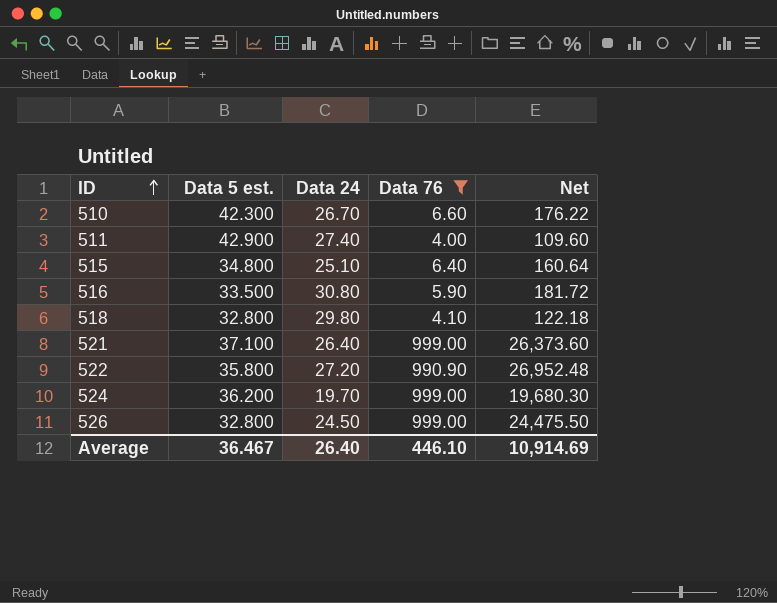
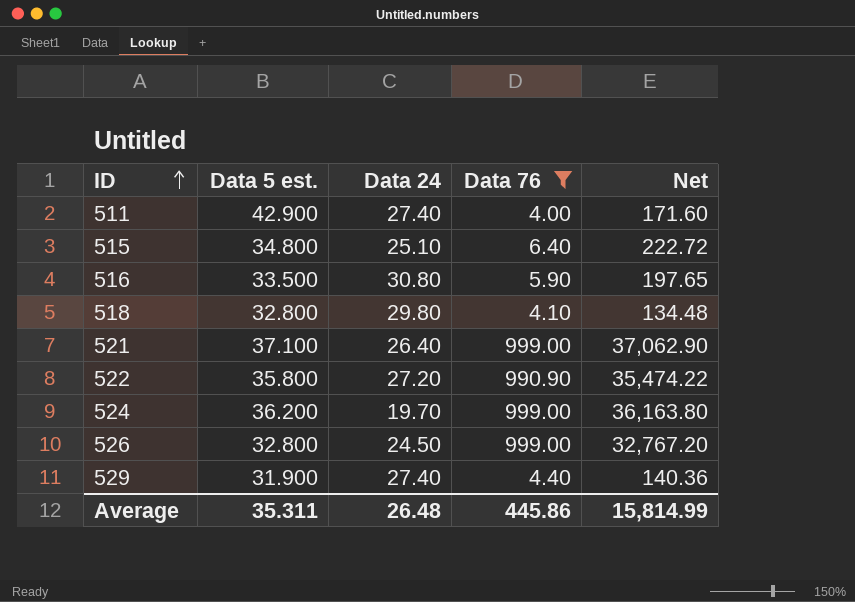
column Net | formula: [Data 24] * [Data 76] -> [Data 5 est.] * [Data 76]
row 510: 42.300 | 26.70 | 6.60 | 176.22 -> none
row 529: none -> 31.900 | 27.40 | 4.40 | 140.36
Average | Data 5 est.: 36.467 -> 35.311
Average | Data 24: 26.40 -> 26.48
Average | Data 76: 446.10 -> 445.86
Average | Net: 10,914.69 -> 15,814.99

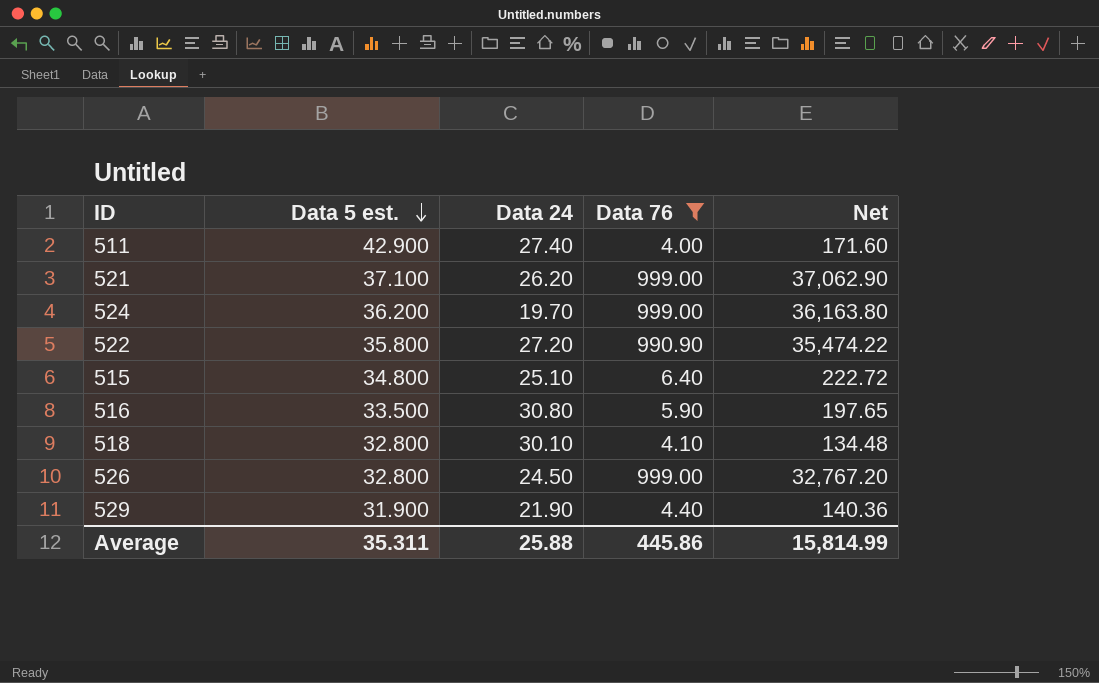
row order: ID ascending -> Data 5 est. descending
521 | Data 24: 26.40 -> 26.20
518 | Data 24: 29.80 -> 30.10
529 | Data 24: 27.40 -> 21.90
Average | Data 24: 26.48 -> 25.88

